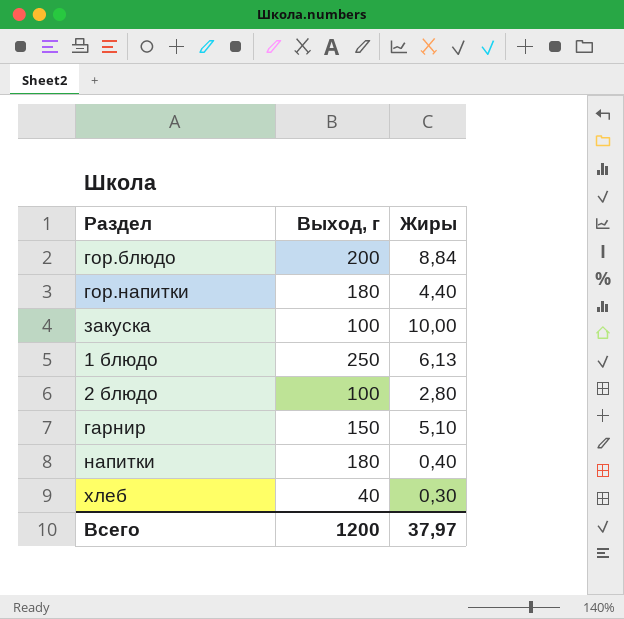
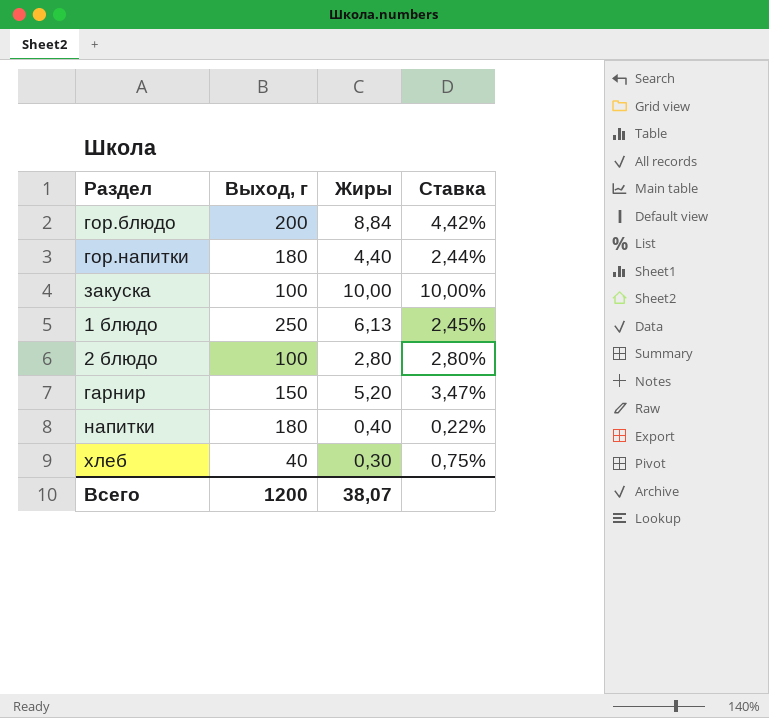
column Ставка | formula: none -> [Жиры] / [Выход, г]
гарнир | Жиры: 5,10 -> 5,20
Всего | Жиры: 37,97 -> 38,07

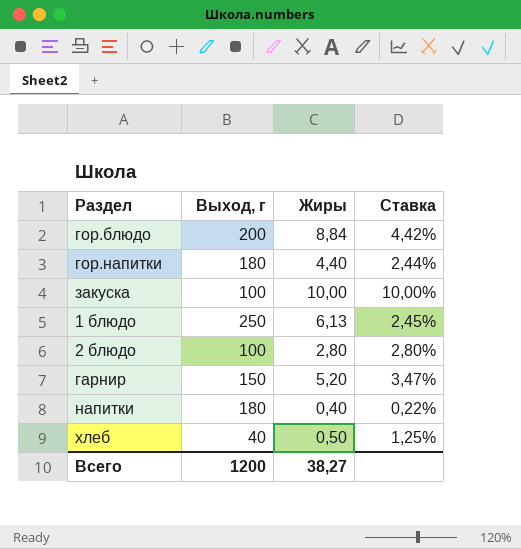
хлеб | Жиры: 0,30 -> 0,50
хлеб | Ставка: 0,75% -> 1,25%
Всего | Жиры: 38,07 -> 38,27

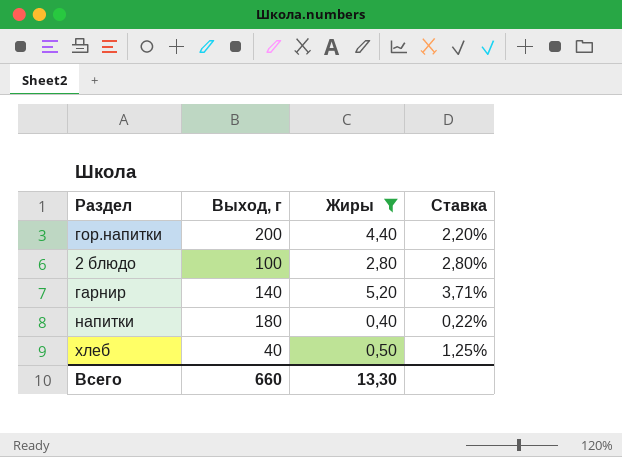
filter: none -> Жиры <= 5,20
гор.напитки | Выход, г: 180 -> 200
гор.напитки | Ставка: 2,44% -> 2,20%
гарнир | Выход, г: 150 -> 140
гарнир | Ставка: 3,47% -> 3,71%
Всего | Выход, г: 1200 -> 660
Всего | Жиры: 38,27 -> 13,30

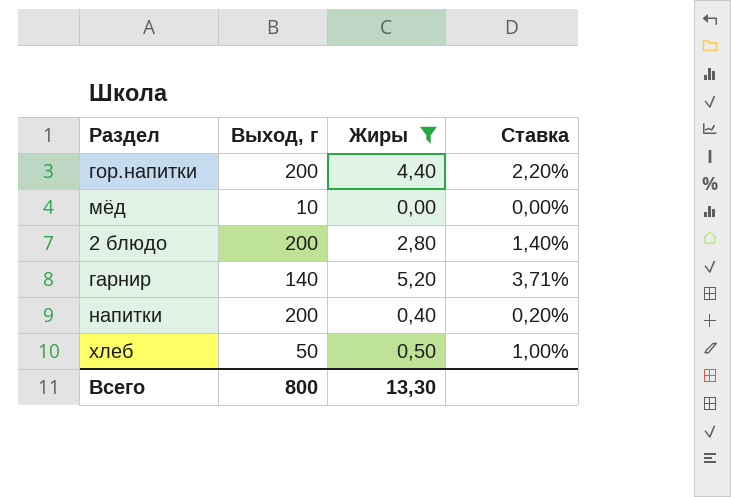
row мёд: none -> 10 | 0,00 | 0,00%
2 блюдо | Выход, г: 100 -> 200
2 блюдо | Ставка: 2,80% -> 1,40%
напитки | Выход, г: 180 -> 200
напитки | Ставка: 0,22% -> 0,20%
хлеб | Выход, г: 40 -> 50
хлеб | Ставка: 1,25% -> 1,00%
Всего | Выход, г: 660 -> 800

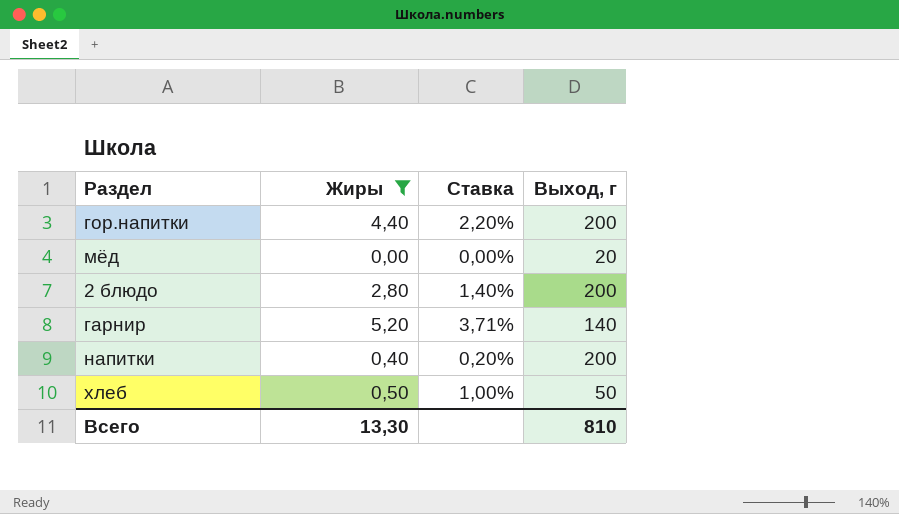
column Выход, г | position: 2 -> 4
мёд | Выход, г: 10 -> 20
Всего | Выход, г: 800 -> 810

